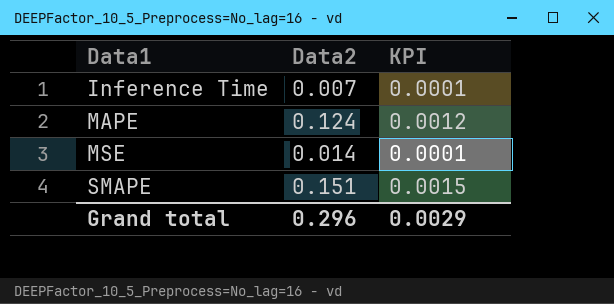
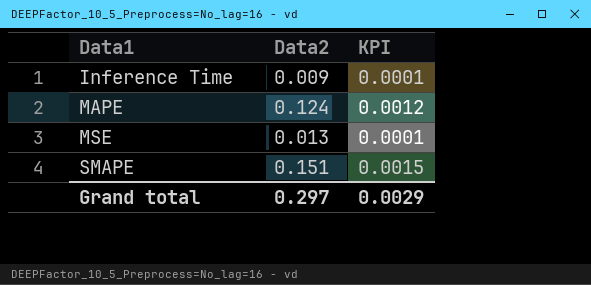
Inference Time | Data2: 0.007 -> 0.009
MSE | Data2: 0.014 -> 0.013
Grand total | Data2: 0.296 -> 0.297

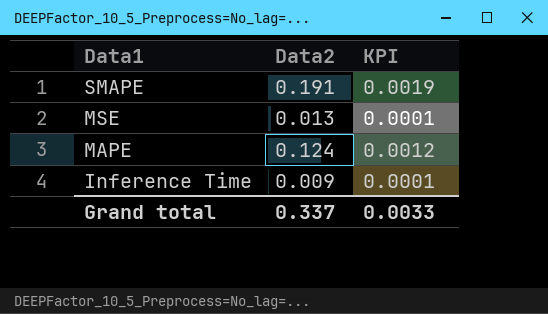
row order: Data1 ascending -> Data1 descending
SMAPE | Data2: 0.151 -> 0.191
SMAPE | KPI: 0.0015 -> 0.0019
Grand total | Data2: 0.297 -> 0.337
Grand total | KPI: 0.0029 -> 0.0033

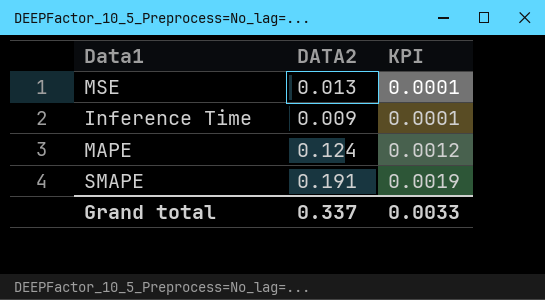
row order: Data1 descending -> KPI ascending
column name: Data2 -> DATA2

